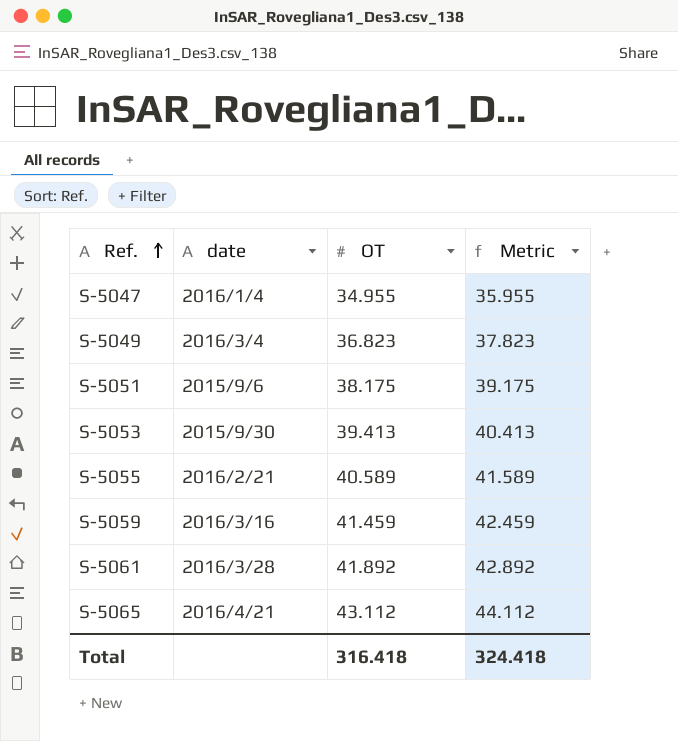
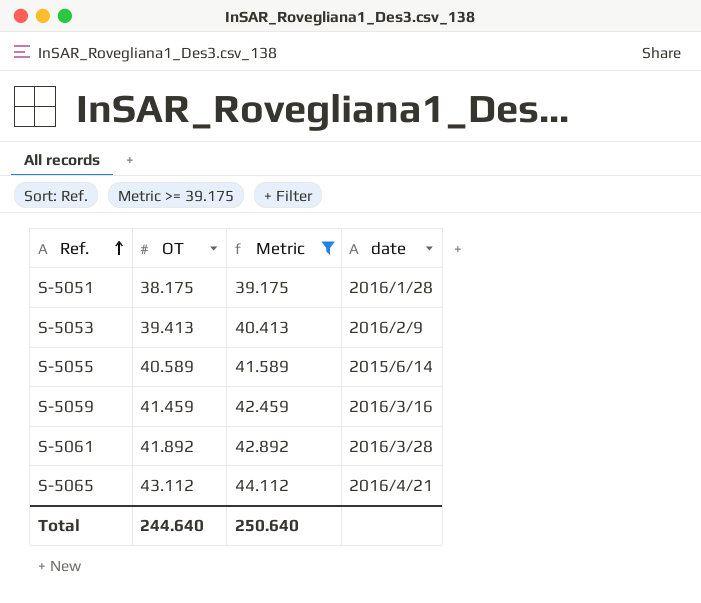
filter: none -> Metric >= 39.175
column date | position: 2 -> 4
S-5051 | date: 2015/9/6 -> 2016/1/28
S-5053 | date: 2015/9/30 -> 2016/2/9
S-5055 | date: 2016/2/21 -> 2015/6/14
Total | OT: 316.418 -> 244.640
Total | Metric: 324.418 -> 250.640

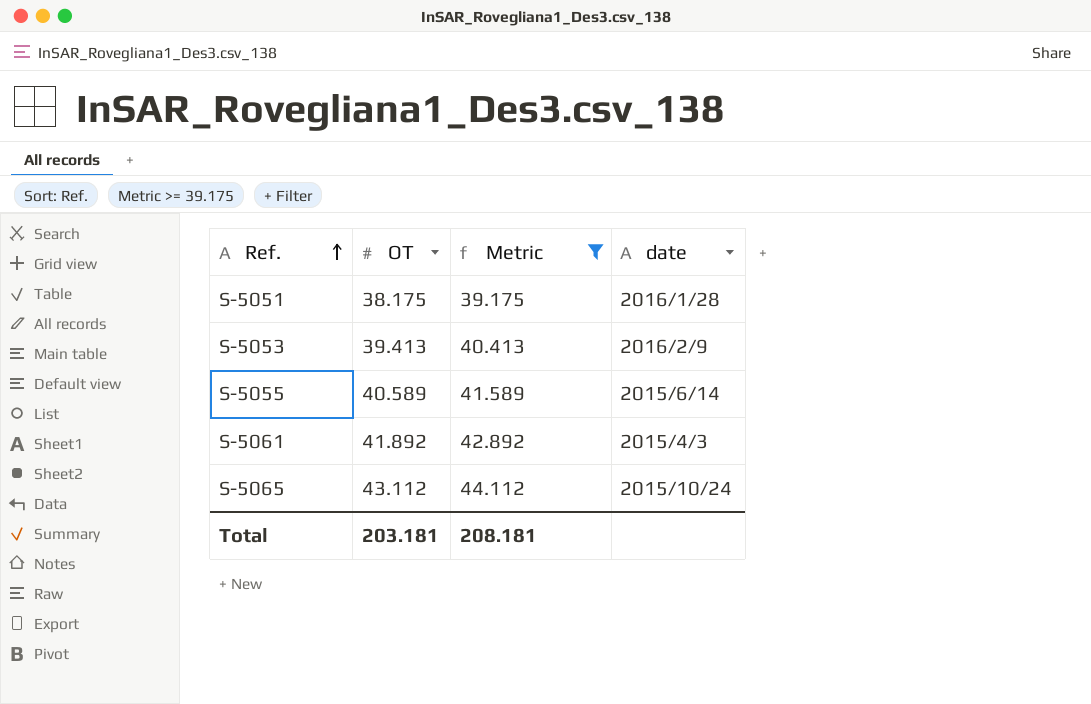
row S-5059: 41.459 | 42.459 | 2016/3/16 -> none
S-5061 | date: 2016/3/28 -> 2015/4/3
S-5065 | date: 2016/4/21 -> 2015/10/24
Total | OT: 244.640 -> 203.181
Total | Metric: 250.640 -> 208.181

